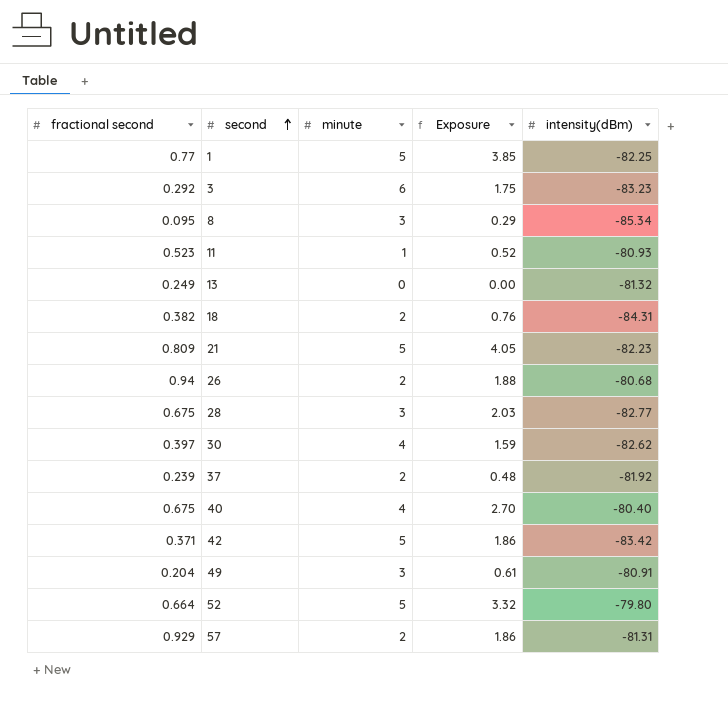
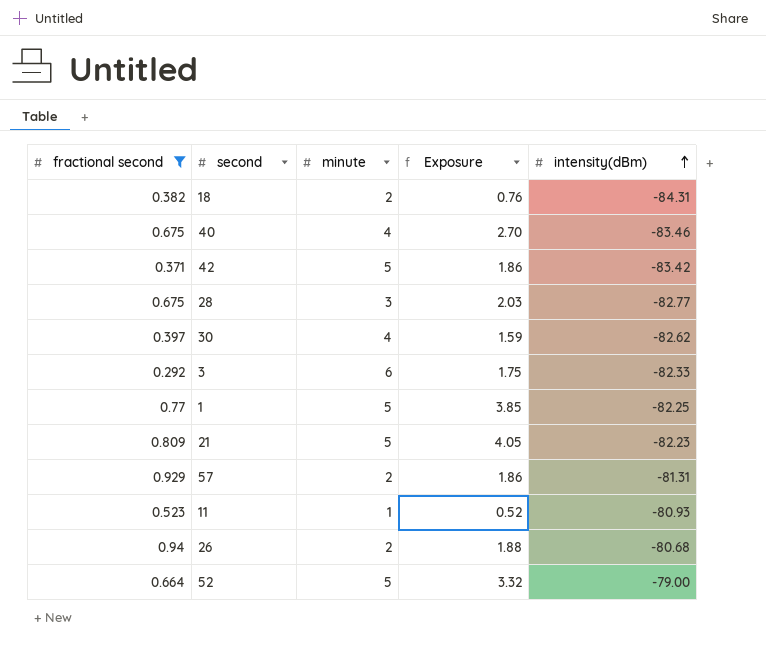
filter: none -> fractional second >= 0.292
row order: second ascending -> intensity(dBm) ascending
40 | intensity(dBm): -80.40 -> -83.46
3 | intensity(dBm): -83.23 -> -82.33
52 | intensity(dBm): -79.80 -> -79.00

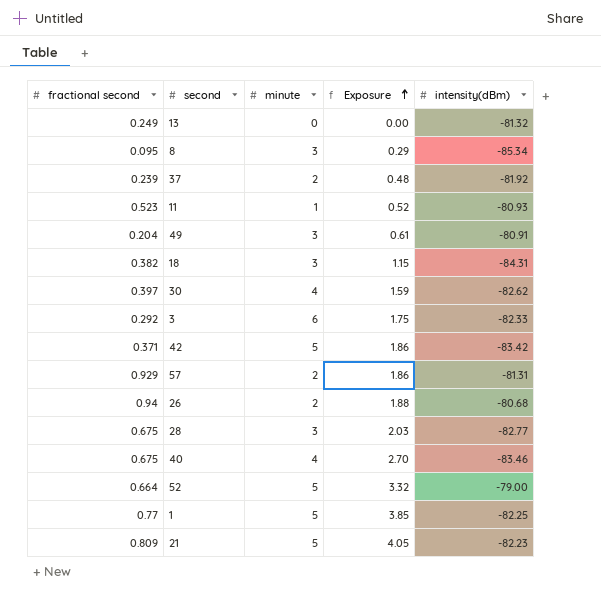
filter: fractional second >= 0.292 -> none
row order: intensity(dBm) ascending -> Exposure ascending
18 | minute: 2 -> 3
18 | Exposure: 0.76 -> 1.15

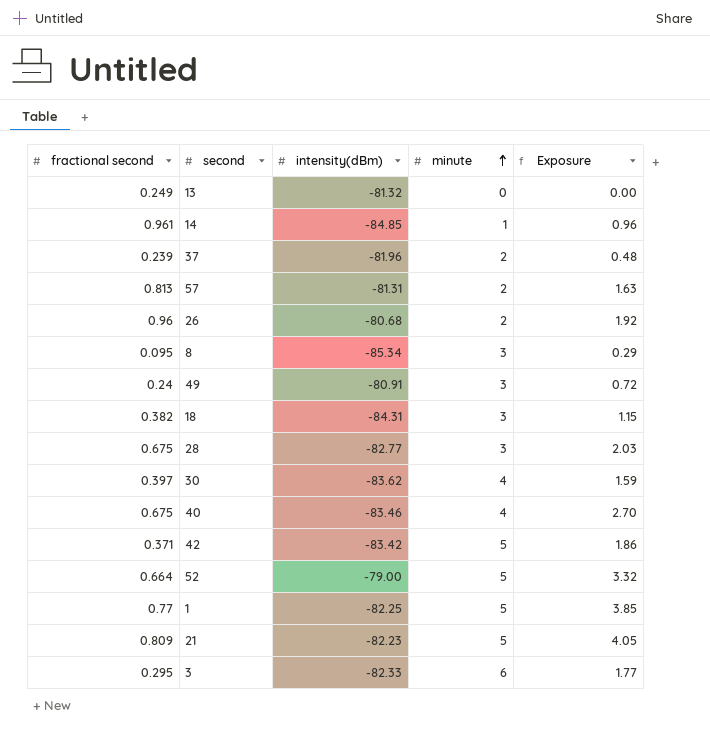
row order: Exposure ascending -> minute ascending
column intensity(dBm) | position: 5 -> 3
row 11: 0.523 | 1 | 0.52 | -80.93 -> none
row 14: none -> 0.961 | -84.85 | 1 | 0.96
37 | intensity(dBm): -81.92 -> -81.96
57 | fractional second: 0.929 -> 0.813
57 | Exposure: 1.86 -> 1.63
26 | fractional second: 0.94 -> 0.96
26 | Exposure: 1.88 -> 1.92
49 | fractional second: 0.204 -> 0.24
49 | Exposure: 0.61 -> 0.72
30 | intensity(dBm): -82.62 -> -83.62
3 | fractional second: 0.292 -> 0.295
3 | Exposure: 1.75 -> 1.77

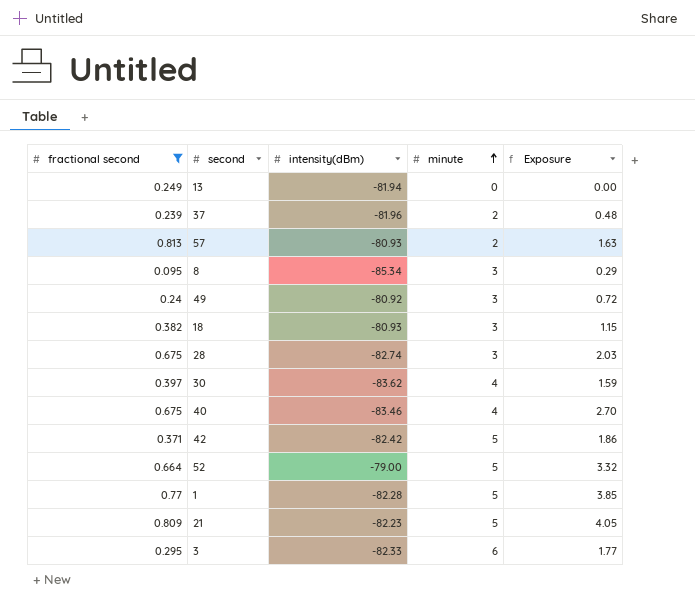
filter: none -> fractional second <= 0.813
13 | intensity(dBm): -81.32 -> -81.94
57 | intensity(dBm): -81.31 -> -80.93
49 | intensity(dBm): -80.91 -> -80.92
18 | intensity(dBm): -84.31 -> -80.93
28 | intensity(dBm): -82.77 -> -82.74
42 | intensity(dBm): -83.42 -> -82.42
1 | intensity(dBm): -82.25 -> -82.28

